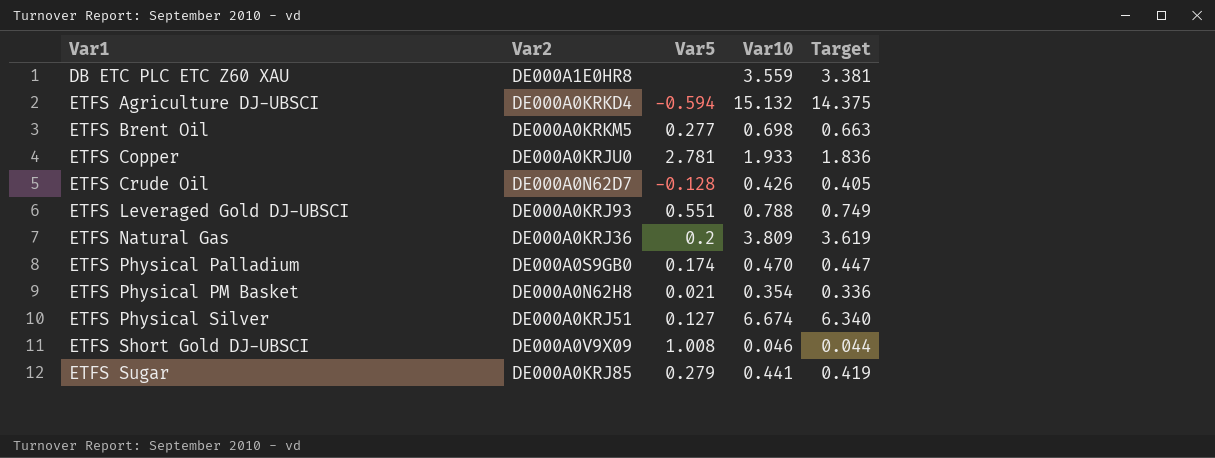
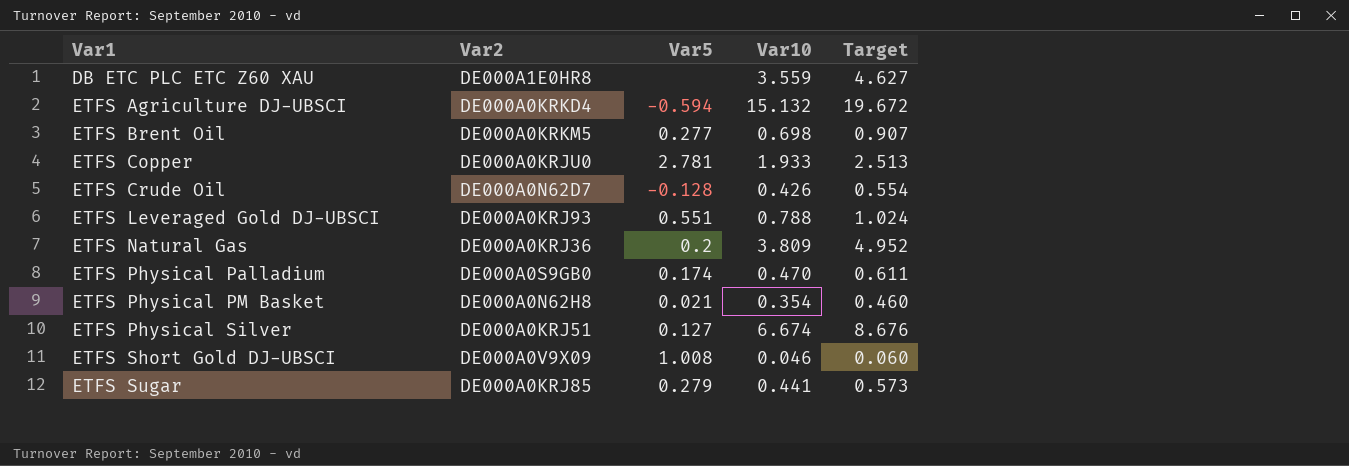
column Target | formula: [Var10] * 0.95 -> [Var10] * 1.3

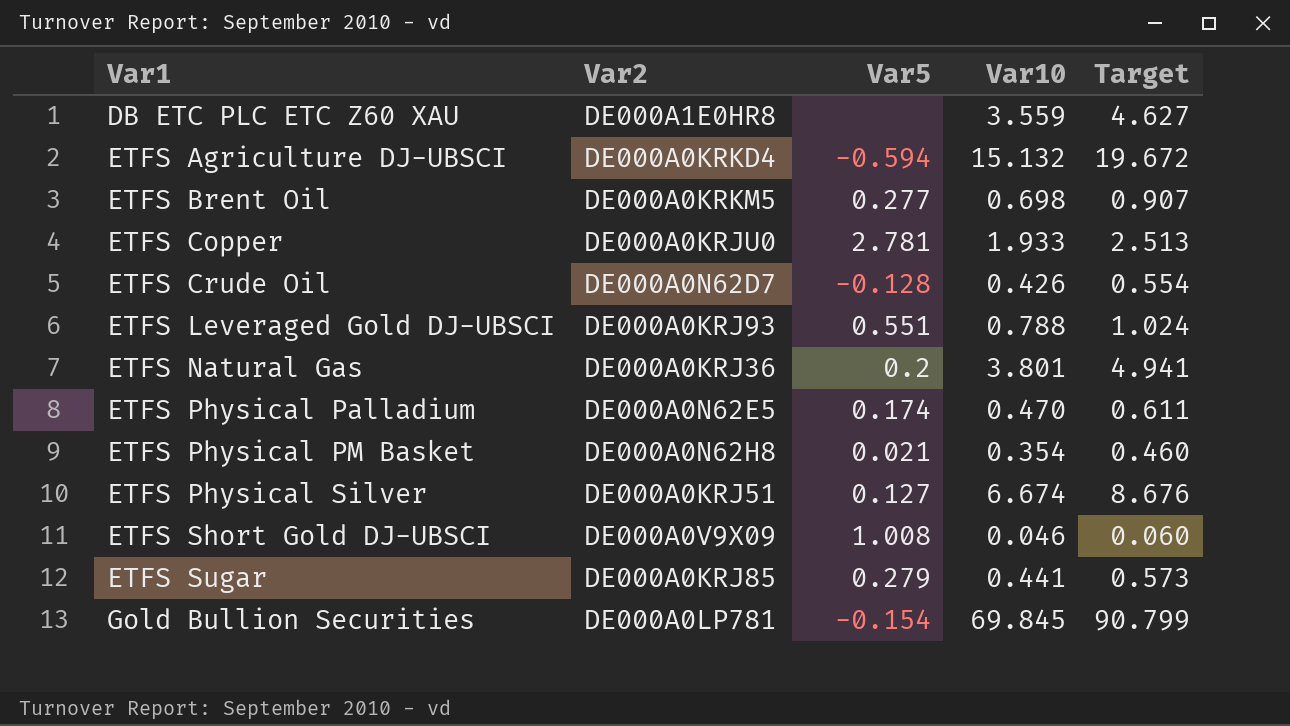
ETFS Natural Gas | Var10: 3.809 -> 3.801
ETFS Natural Gas | Target: 4.952 -> 4.941
ETFS Physical Palladium | Var2: DE000A0S9GB0 -> DE000A0N62E5
row Gold Bullion Securities: none -> DE000A0LP781 | -0.154 | 69.845 | 90.799

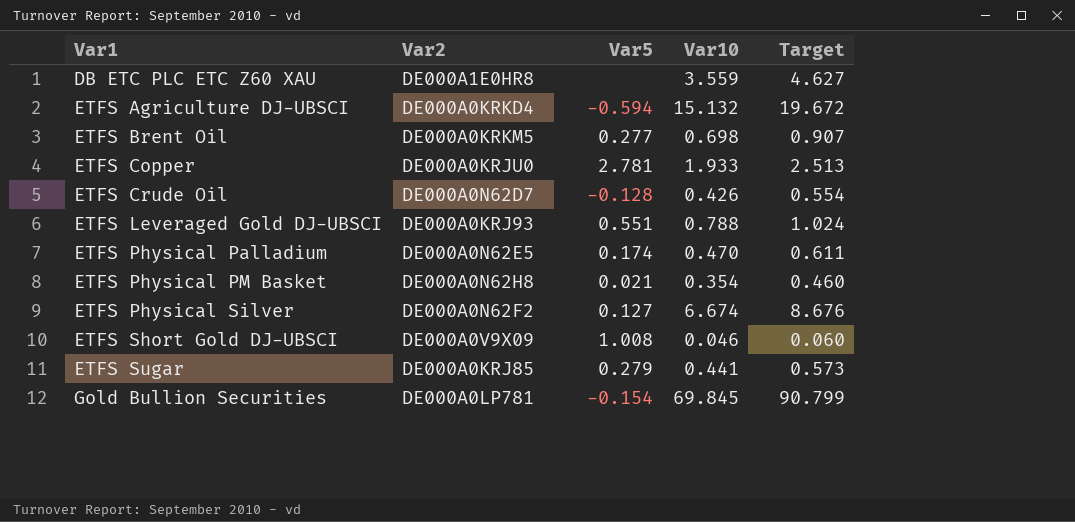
row ETFS Natural Gas: DE000A0KRJ36 | 0.2 | 3.801 | 4.941 -> none
ETFS Physical Silver | Var2: DE000A0KRJ51 -> DE000A0N62F2

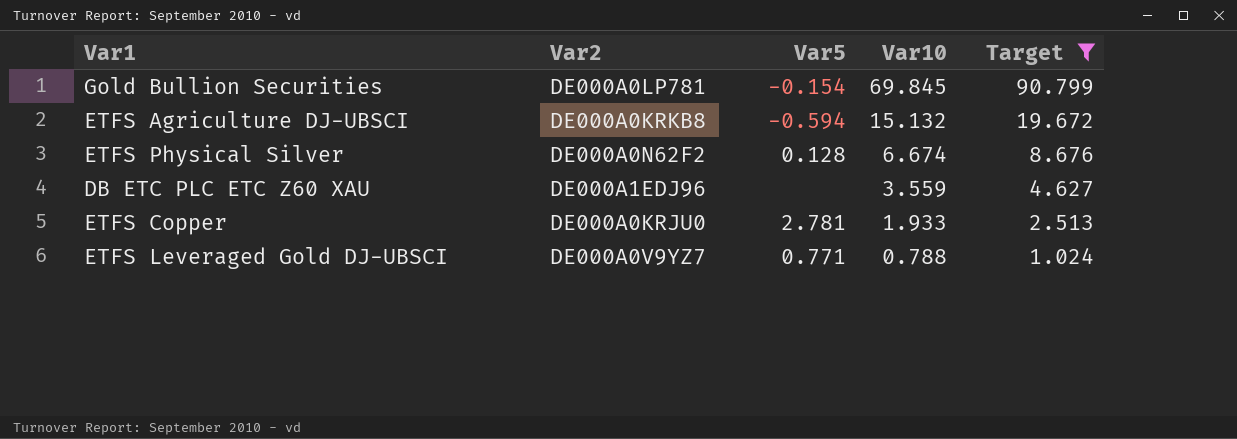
filter: none -> Target >= 1.024
row order: Var1 ascending -> Var10 descending
ETFS Agriculture DJ-UBSCI | Var2: DE000A0KRKD4 -> DE000A0KRKB8
ETFS Physical Silver | Var5: 0.127 -> 0.128
DB ETC PLC ETC Z60 XAU | Var2: DE000A1E0HR8 -> DE000A1EDJ96
ETFS Leveraged Gold DJ-UBSCI | Var2: DE000A0KRJ93 -> DE000A0V9YZ7
ETFS Leveraged Gold DJ-UBSCI | Var5: 0.551 -> 0.771

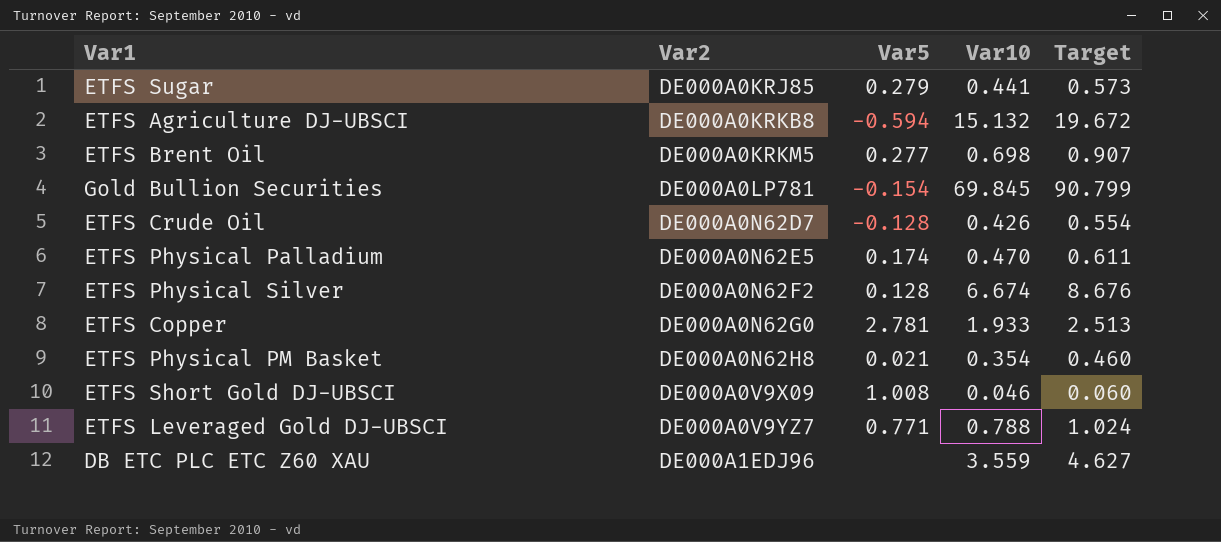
filter: Target >= 1.024 -> none
row order: Var10 descending -> Var2 ascending
ETFS Copper | Var2: DE000A0KRJU0 -> DE000A0N62G0

